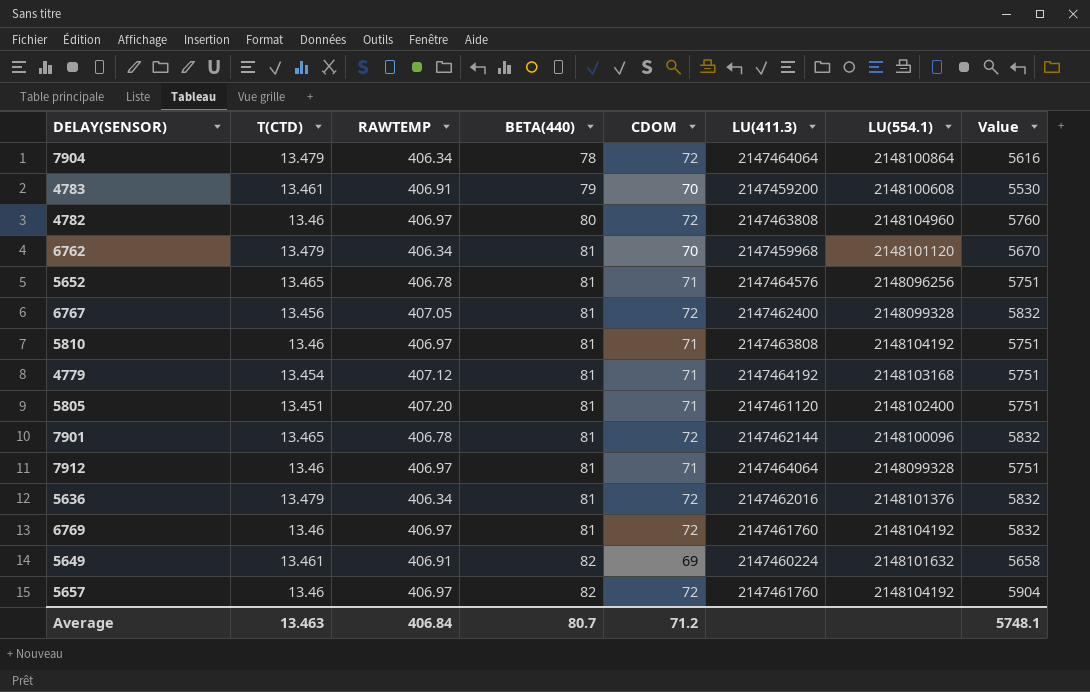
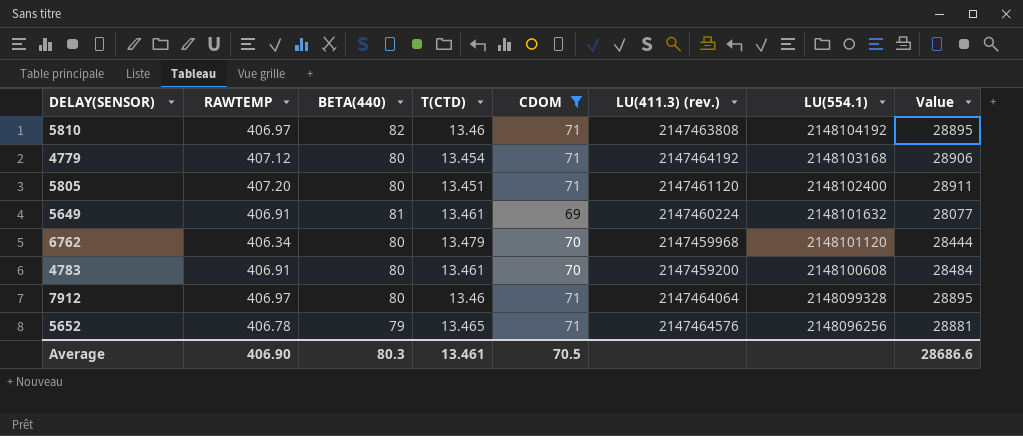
filter: none -> CDOM != 72
row order: BETA(440) ascending -> LU(554.1) descending
column T(CTD) | position: 2 -> 4
column name: LU(411.3) -> LU(411.3) (rev.)
column Value | formula: [BETA(440)] * [CDOM] -> [RAWTEMP] * [CDOM]
5810 | BETA(440): 81 -> 82
4779 | BETA(440): 81 -> 80
5805 | BETA(440): 81 -> 80
5649 | BETA(440): 82 -> 81
6762 | BETA(440): 81 -> 80
4783 | BETA(440): 79 -> 80
7912 | BETA(440): 81 -> 80
5652 | BETA(440): 81 -> 79
Average | RAWTEMP: 406.84 -> 406.90
Average | BETA(440): 80.7 -> 80.3
Average | T(CTD): 13.463 -> 13.461
Average | CDOM: 71.2 -> 70.5
Average | Value: 5748.1 -> 28686.6

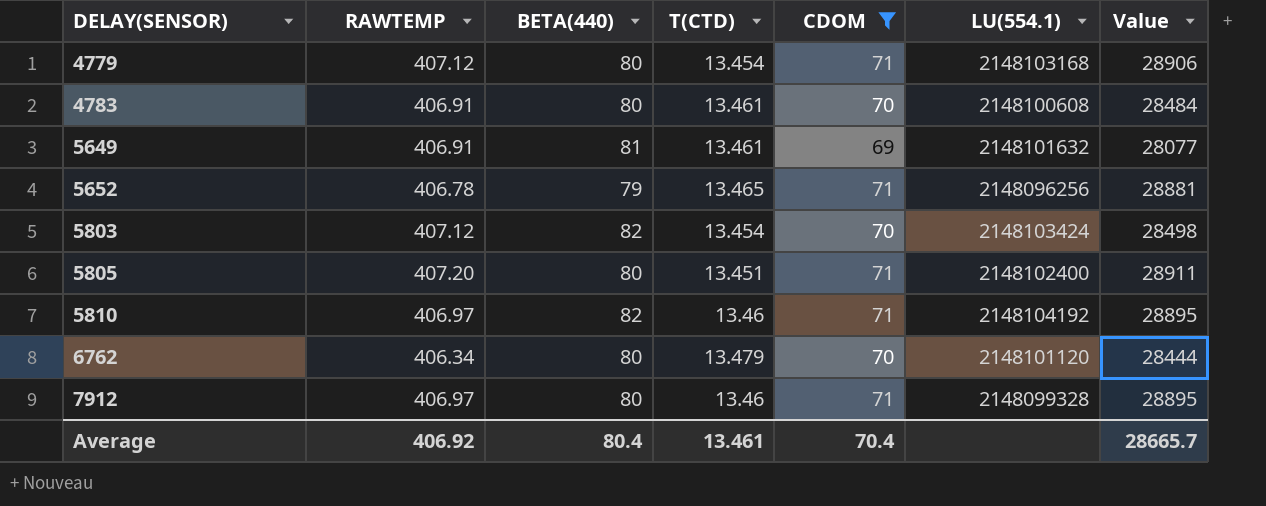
row order: LU(554.1) descending -> DELAY(SENSOR) ascending
column LU(411.3) (rev.) | position: 6 -> none
row 5803: none -> 407.12 | 82 | 13.454 | 70 | 2148103424 | 28498
Average | RAWTEMP: 406.90 -> 406.92
Average | BETA(440): 80.3 -> 80.4
Average | CDOM: 70.5 -> 70.4
Average | Value: 28686.6 -> 28665.7

